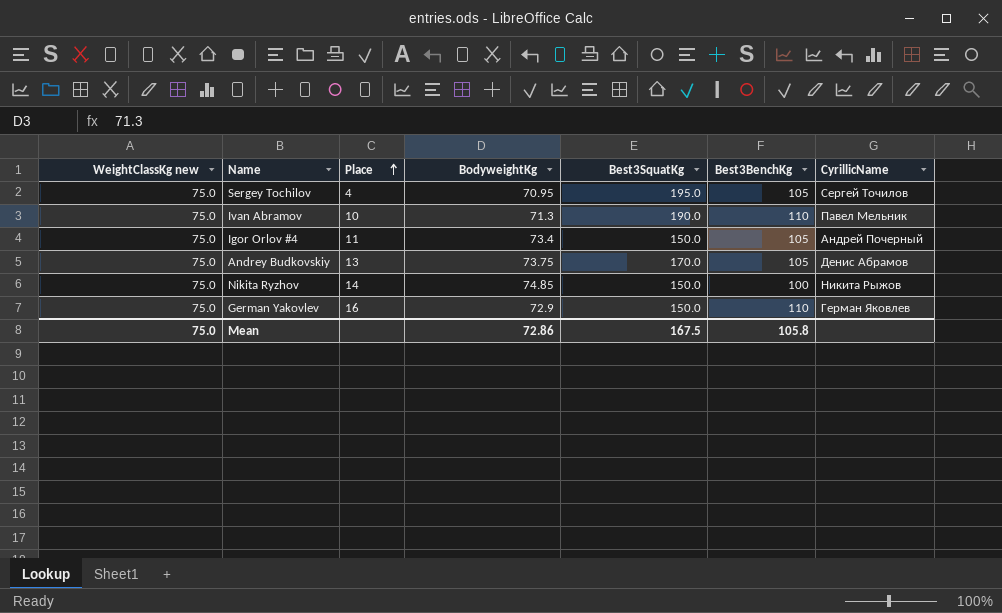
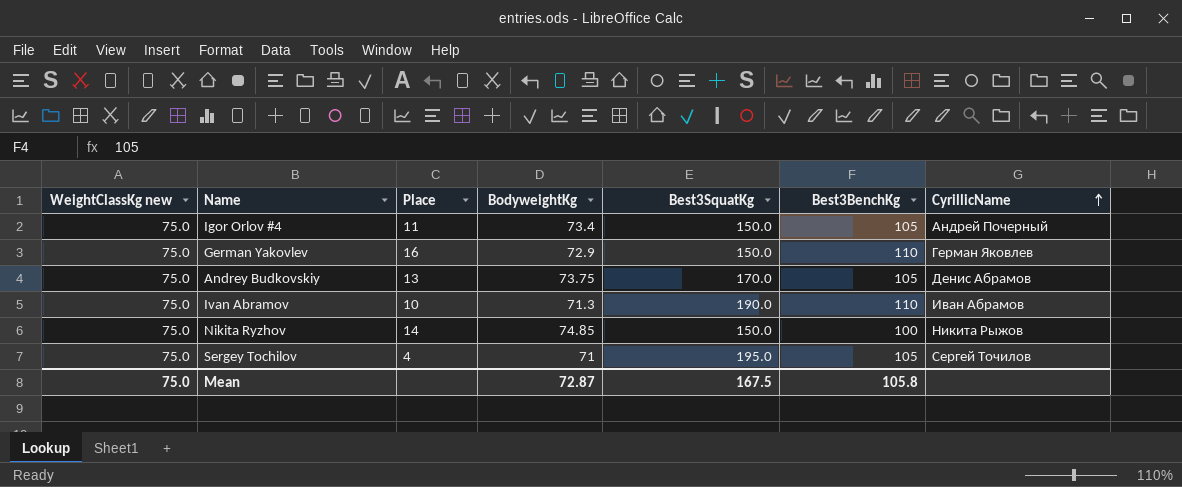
row order: Place ascending -> CyrillicName ascending
Ivan Abramov | CyrillicName: Павел Мельник -> Иван Абрамов
Sergey Tochilov | BodyweightKg: 70.95 -> 71
Mean | BodyweightKg: 72.86 -> 72.87

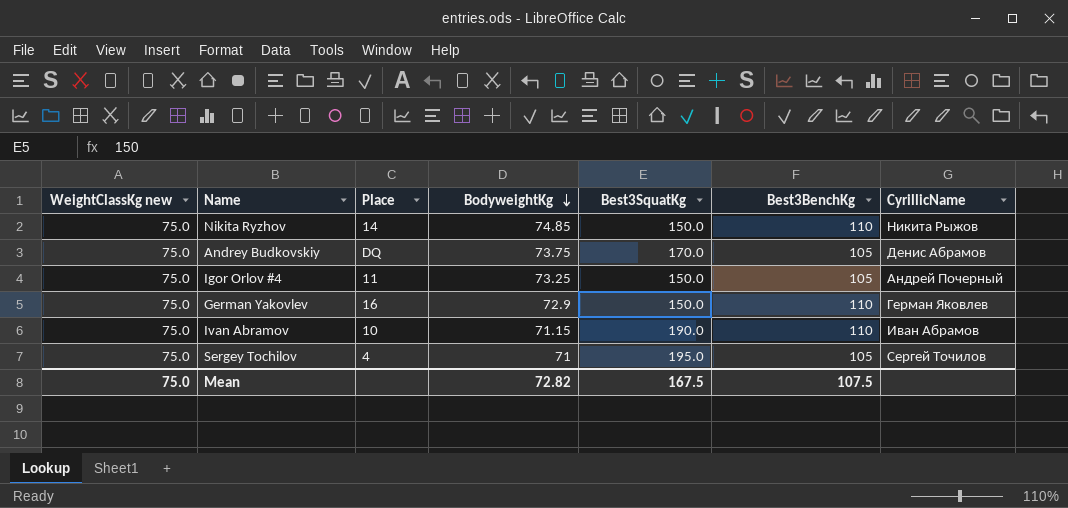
row order: CyrillicName ascending -> BodyweightKg descending
Nikita Ryzhov | Best3BenchKg: 100 -> 110
Andrey Budkovskiy | Place: 13 -> DQ
Igor Orlov #4 | BodyweightKg: 73.4 -> 73.25
Ivan Abramov | BodyweightKg: 71.3 -> 71.15
Mean | BodyweightKg: 72.87 -> 72.82
Mean | Best3BenchKg: 105.8 -> 107.5

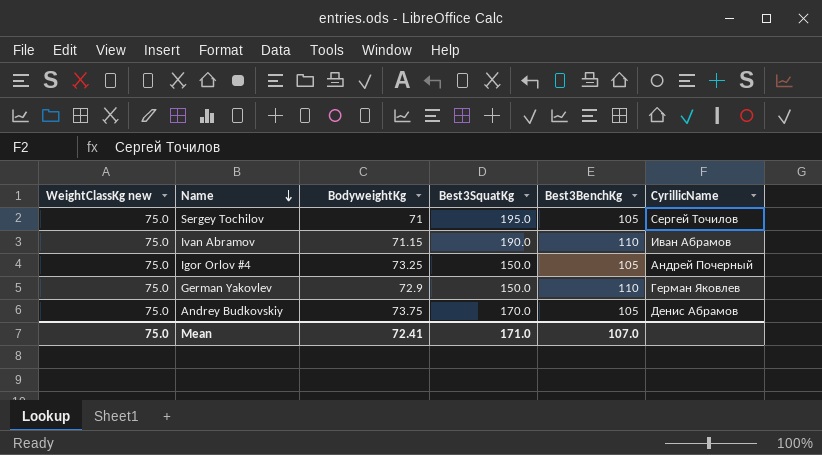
row order: BodyweightKg descending -> Name descending
column Place | position: 3 -> none
row Nikita Ryzhov: 75.0 | 14 | 74.85 | 150.0 | 110 | Никита Рыжов -> none
Mean | BodyweightKg: 72.82 -> 72.41
Mean | Best3SquatKg: 167.5 -> 171.0
Mean | Best3BenchKg: 107.5 -> 107.0

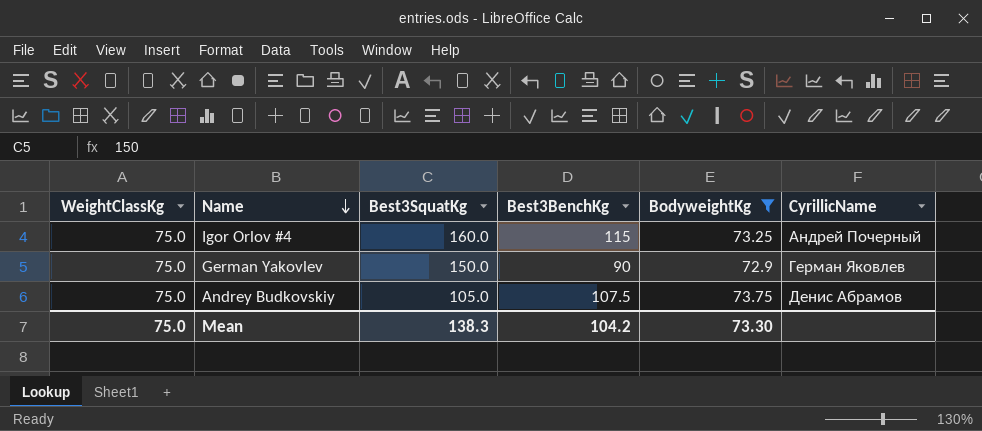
filter: none -> BodyweightKg >= 72.9
column name: WeightClassKg new -> WeightClassKg
column BodyweightKg | position: 3 -> 5
Igor Orlov #4 | Best3SquatKg: 150.0 -> 160.0
Igor Orlov #4 | Best3BenchKg: 105 -> 115
German Yakovlev | Best3BenchKg: 110 -> 90
Andrey Budkovskiy | Best3SquatKg: 170.0 -> 105.0
Andrey Budkovskiy | Best3BenchKg: 105 -> 107.5
Mean | Best3SquatKg: 171.0 -> 138.3
Mean | Best3BenchKg: 107.0 -> 104.2
Mean | BodyweightKg: 72.41 -> 73.30

